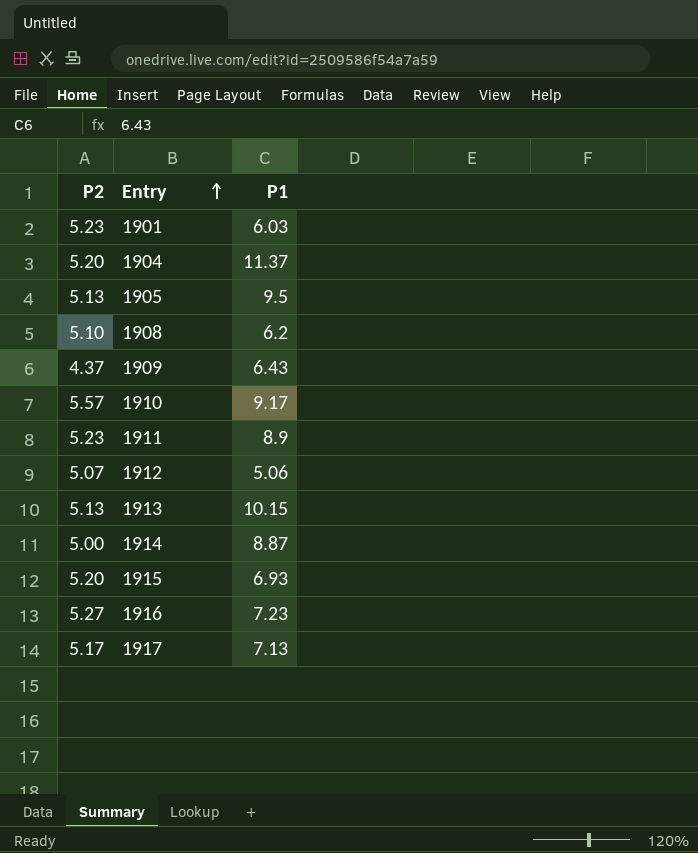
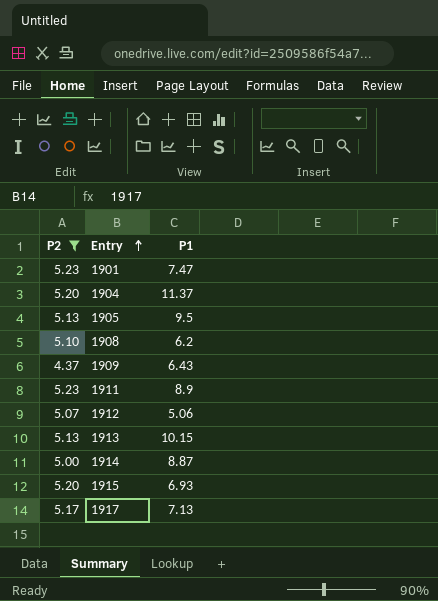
filter: none -> P2 <= 5.23
1901 | P1: 6.03 -> 7.47

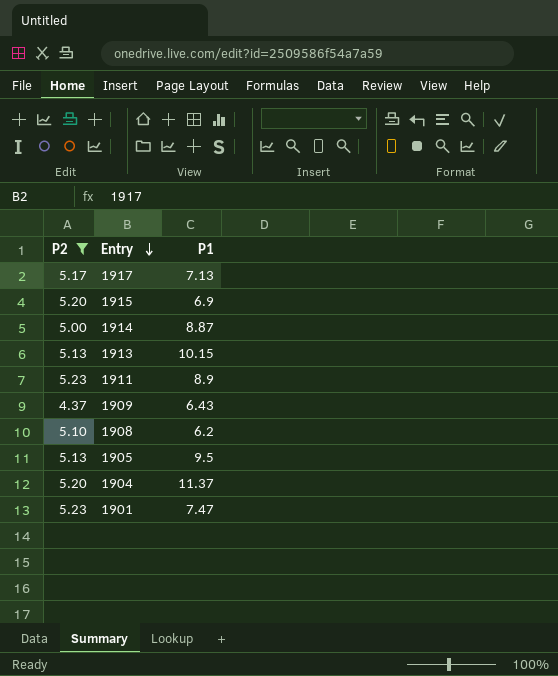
row order: Entry ascending -> Entry descending
row 1912: 5.07 | 5.06 -> none
1915 | P1: 6.93 -> 6.9

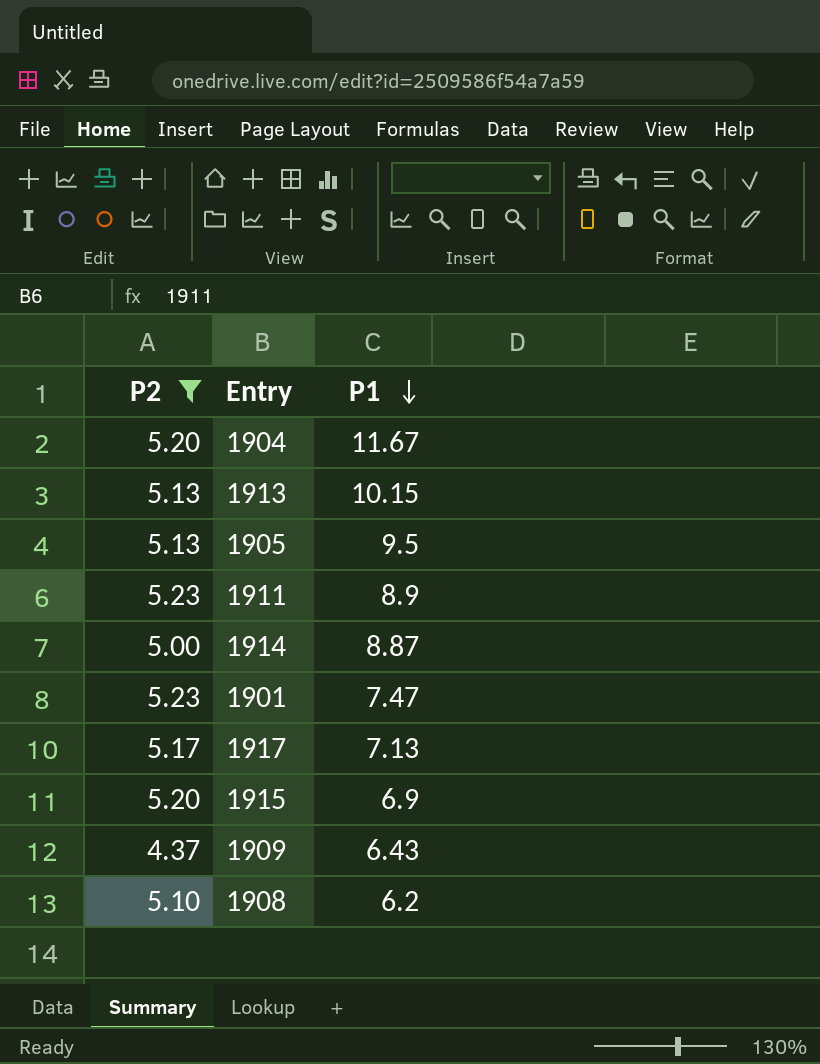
row order: Entry descending -> P1 descending
1904 | P1: 11.37 -> 11.67

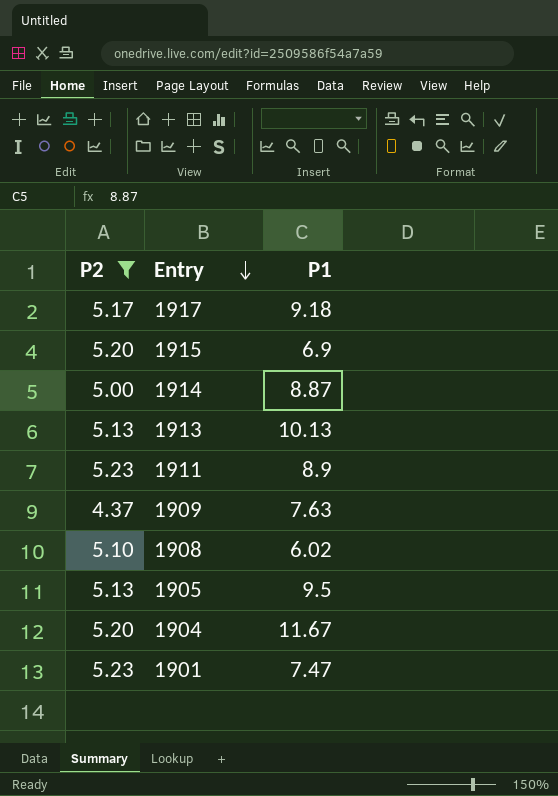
row order: P1 descending -> Entry descending
1917 | P1: 7.13 -> 9.18
1913 | P1: 10.15 -> 10.13
1909 | P1: 6.43 -> 7.63
1908 | P1: 6.2 -> 6.02

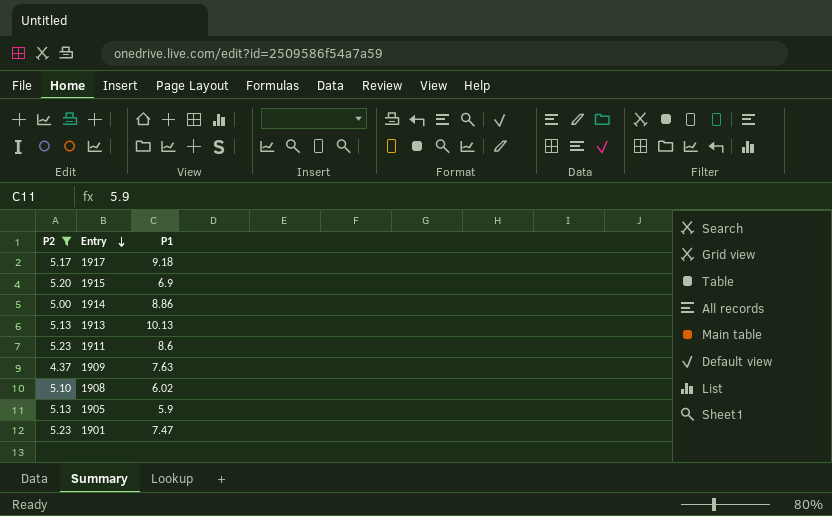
row 1904: 5.20 | 11.67 -> none
1914 | P1: 8.87 -> 8.86
1911 | P1: 8.9 -> 8.6
1905 | P1: 9.5 -> 5.9

